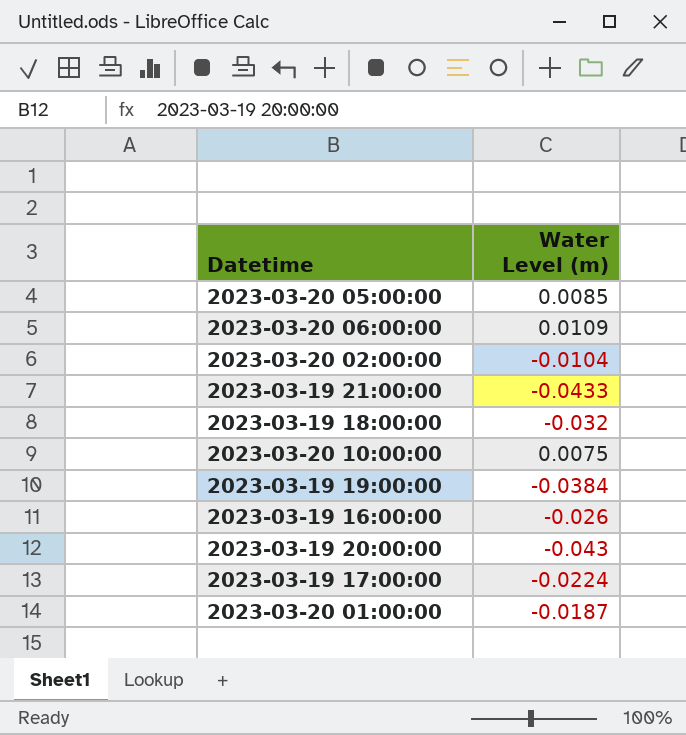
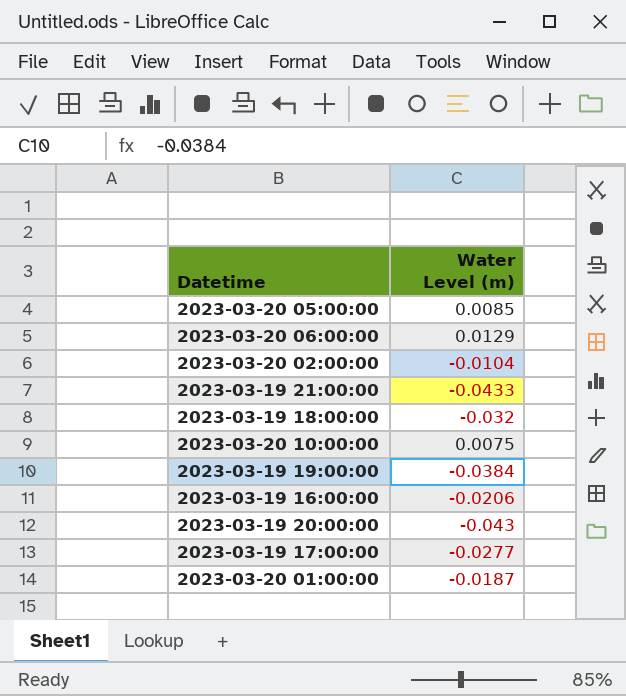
2023-03-20 06:00:00 | Water Level (m): 0.0109 -> 0.0129
2023-03-19 16:00:00 | Water Level (m): -0.026 -> -0.0206
2023-03-19 17:00:00 | Water Level (m): -0.0224 -> -0.0277

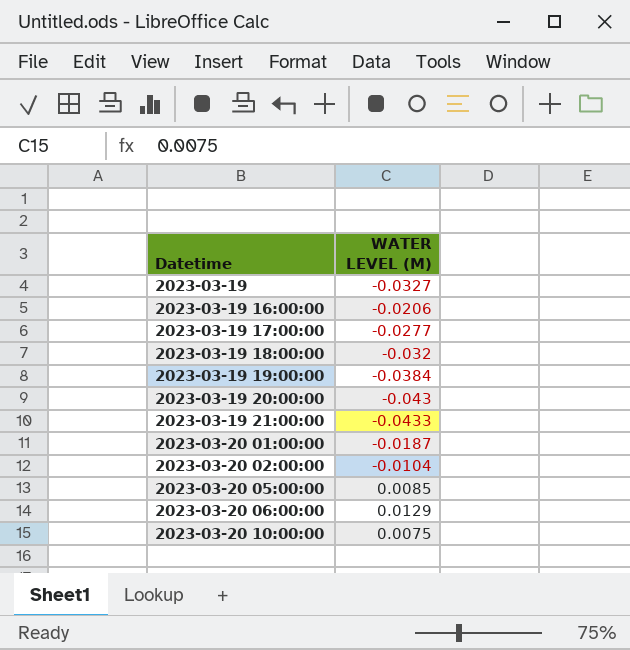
row order: none -> Datetime ascending
column name: Water Level (m) -> WATER LEVEL (M)
row 2023-03-19: none -> -0.0327

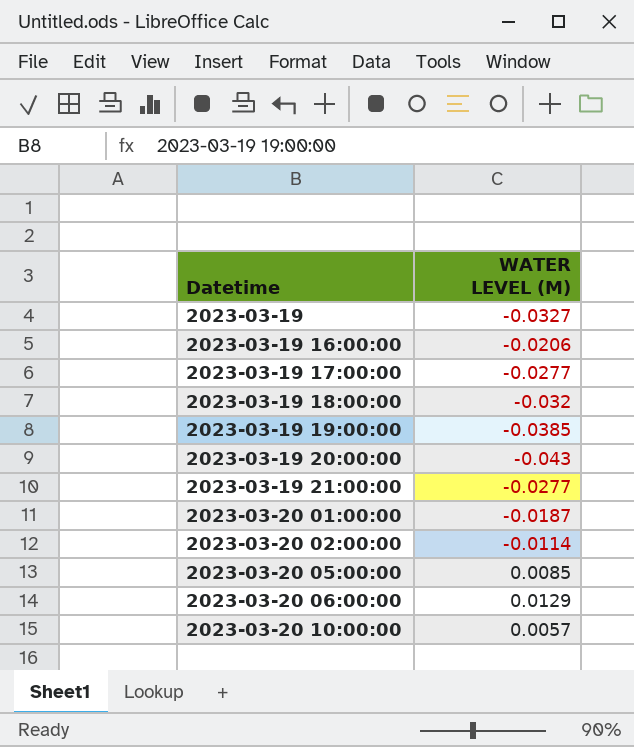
2023-03-19 19:00:00 | WATER LEVEL (M): -0.0384 -> -0.0385
2023-03-19 21:00:00 | WATER LEVEL (M): -0.0433 -> -0.0277
2023-03-20 02:00:00 | WATER LEVEL (M): -0.0104 -> -0.0114
2023-03-20 10:00:00 | WATER LEVEL (M): 0.0075 -> 0.0057

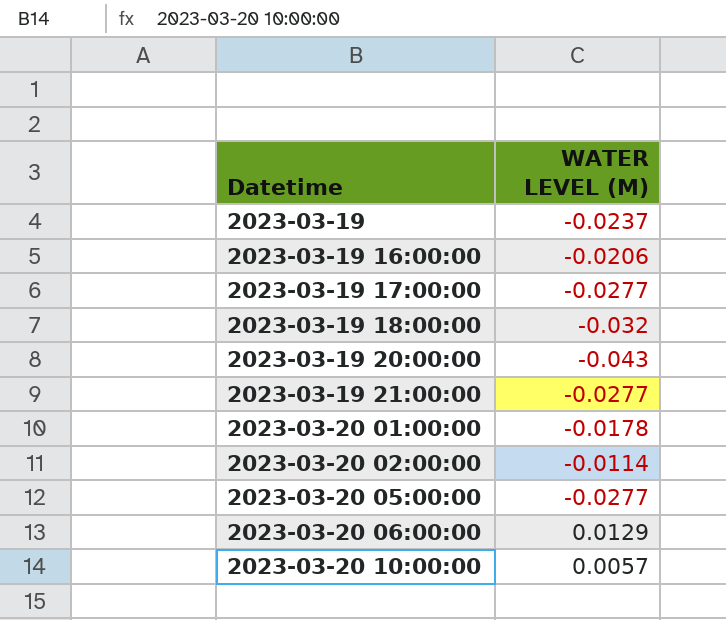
row 2023-03-19 19:00:00: -0.0385 -> none
2023-03-19 | WATER LEVEL (M): -0.0327 -> -0.0237
2023-03-20 01:00:00 | WATER LEVEL (M): -0.0187 -> -0.0178
2023-03-20 05:00:00 | WATER LEVEL (M): 0.0085 -> -0.0277

